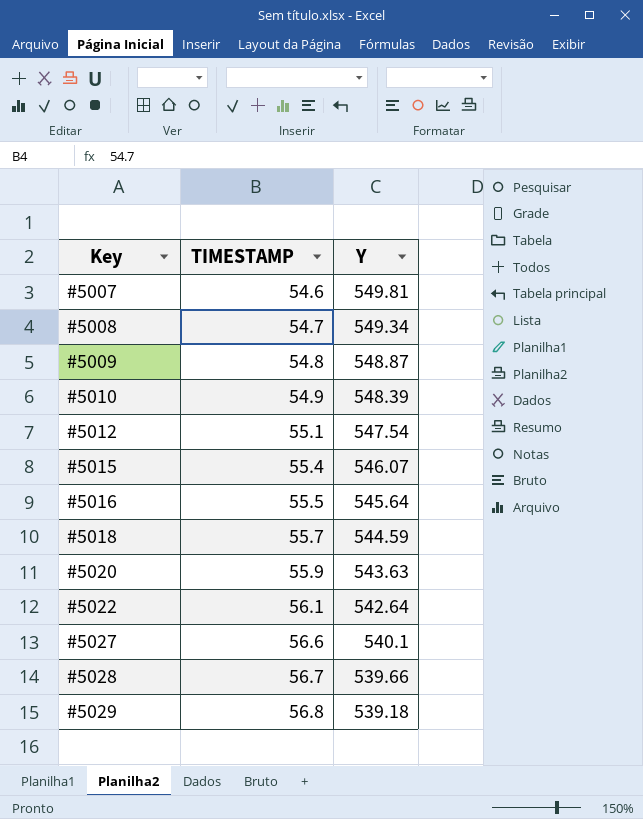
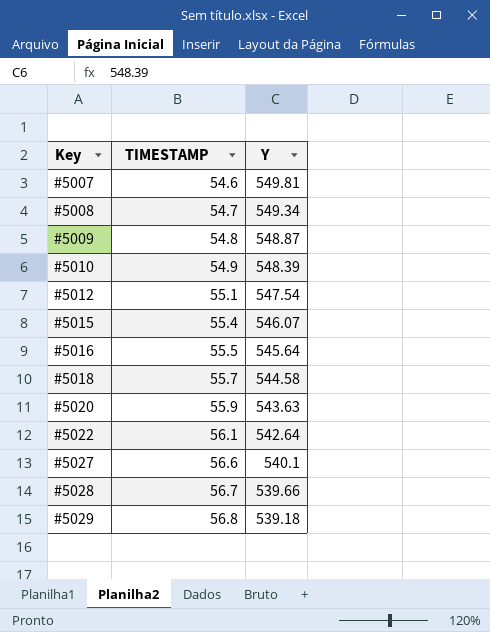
#5018 | Y: 544.59 -> 544.58

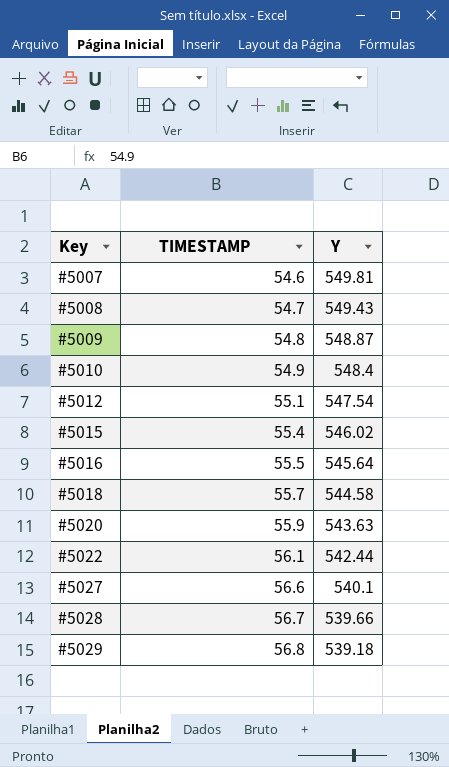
#5008 | Y: 549.34 -> 549.43
#5010 | Y: 548.39 -> 548.4
#5015 | Y: 546.07 -> 546.02
#5022 | Y: 542.64 -> 542.44

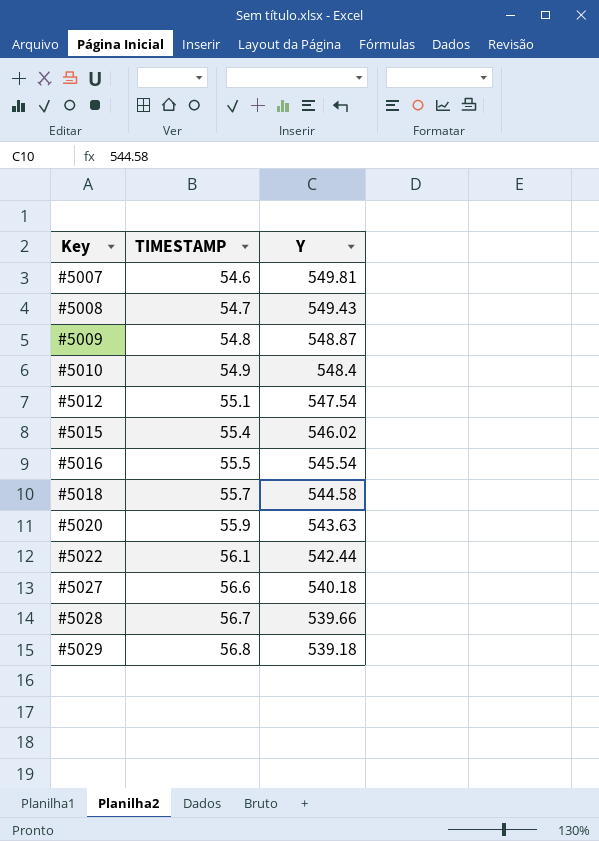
#5016 | Y: 545.64 -> 545.54
#5027 | Y: 540.1 -> 540.18

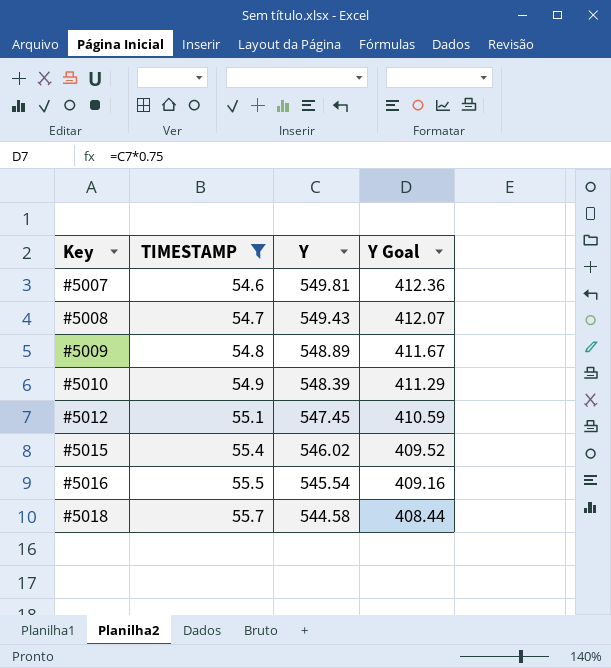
filter: none -> TIMESTAMP <= 55.7
column Y Goal | formula: none -> [Y] * 0.75
#5009 | Y: 548.87 -> 548.89
#5010 | Y: 548.4 -> 548.39
#5012 | Y: 547.54 -> 547.45

